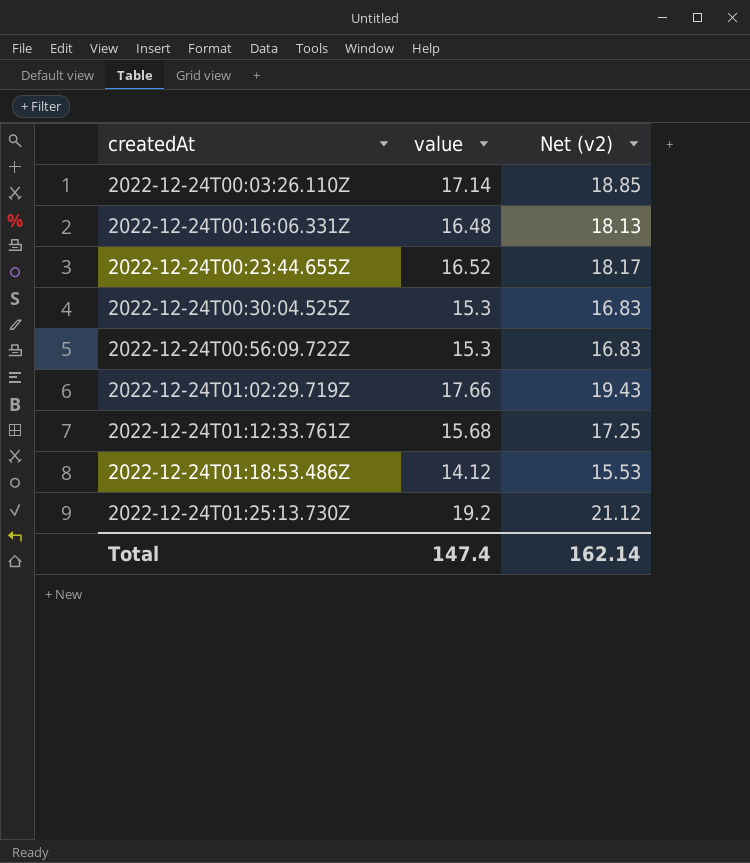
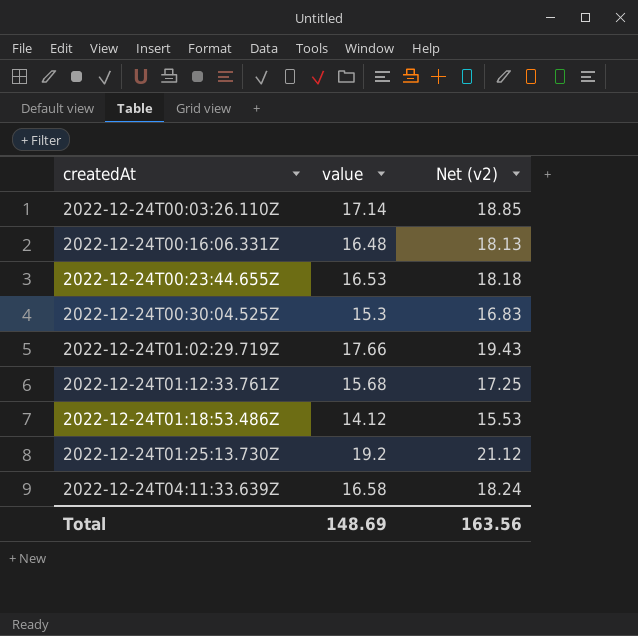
row 2022-12-24T00:56:09.722Z: 15.3 | 16.83 -> none
2022-12-24T00:23:44.655Z | value: 16.52 -> 16.53
2022-12-24T00:23:44.655Z | Net (v2): 18.17 -> 18.18
row 2022-12-24T04:11:33.639Z: none -> 16.58 | 18.24
Total | value: 147.4 -> 148.69
Total | Net (v2): 162.14 -> 163.56

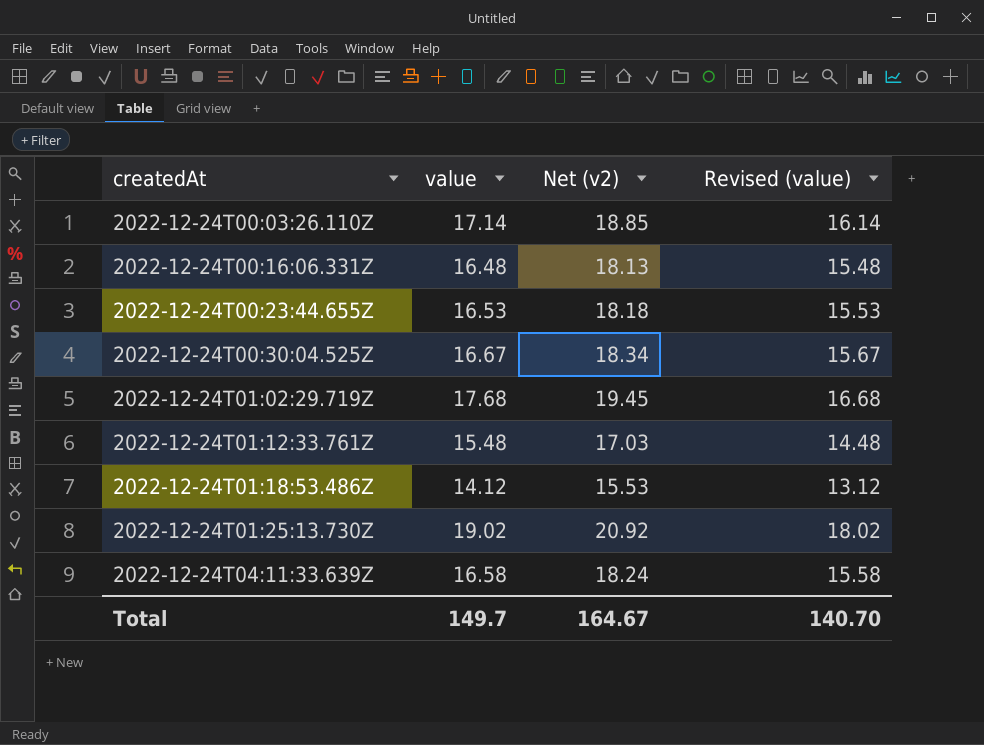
column Revised (value) | formula: none -> [value] - 1
2022-12-24T00:30:04.525Z | value: 15.3 -> 16.67
2022-12-24T00:30:04.525Z | Net (v2): 16.83 -> 18.34
2022-12-24T01:02:29.719Z | value: 17.66 -> 17.68
2022-12-24T01:02:29.719Z | Net (v2): 19.43 -> 19.45
2022-12-24T01:12:33.761Z | value: 15.68 -> 15.48
2022-12-24T01:12:33.761Z | Net (v2): 17.25 -> 17.03
2022-12-24T01:25:13.730Z | value: 19.2 -> 19.02
2022-12-24T01:25:13.730Z | Net (v2): 21.12 -> 20.92
Total | value: 148.69 -> 149.7
Total | Net (v2): 163.56 -> 164.67

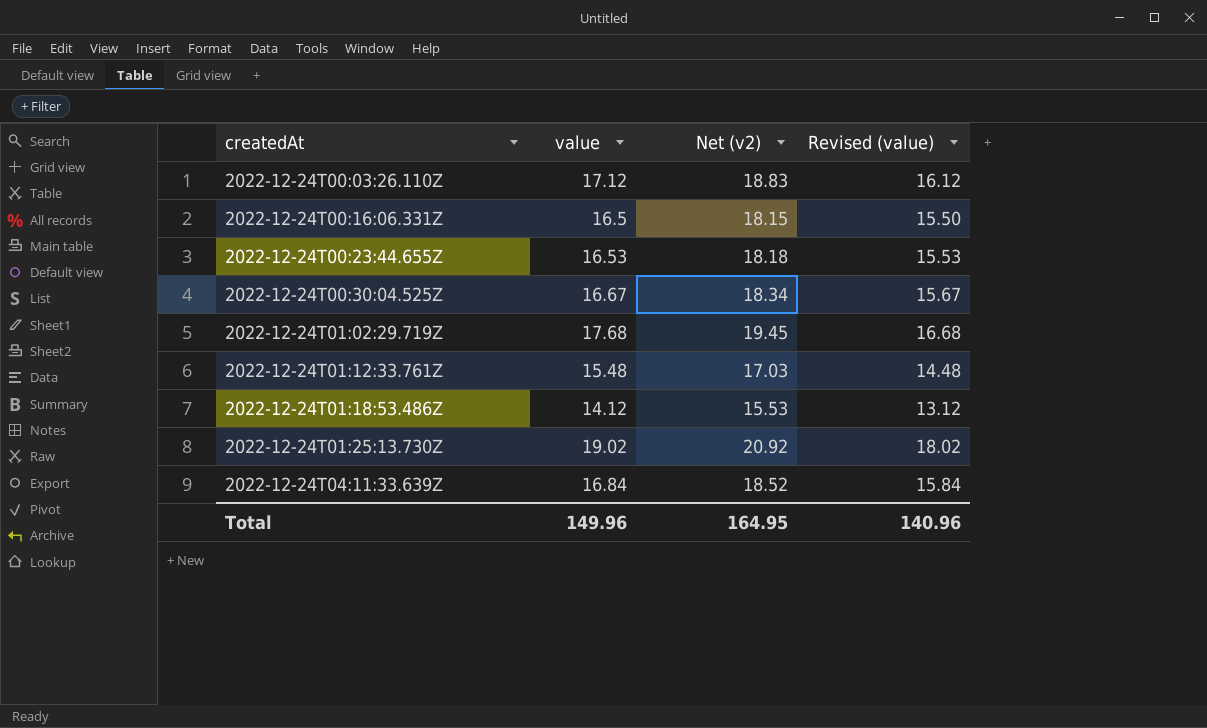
2022-12-24T00:03:26.110Z | value: 17.14 -> 17.12
2022-12-24T00:03:26.110Z | Net (v2): 18.85 -> 18.83
2022-12-24T00:03:26.110Z | Revised (value): 16.14 -> 16.12
2022-12-24T00:16:06.331Z | value: 16.48 -> 16.5
2022-12-24T00:16:06.331Z | Net (v2): 18.13 -> 18.15
2022-12-24T00:16:06.331Z | Revised (value): 15.48 -> 15.50
2022-12-24T04:11:33.639Z | value: 16.58 -> 16.84
2022-12-24T04:11:33.639Z | Net (v2): 18.24 -> 18.52
2022-12-24T04:11:33.639Z | Revised (value): 15.58 -> 15.84
Total | value: 149.7 -> 149.96
Total | Net (v2): 164.67 -> 164.95
Total | Revised (value): 140.70 -> 140.96

